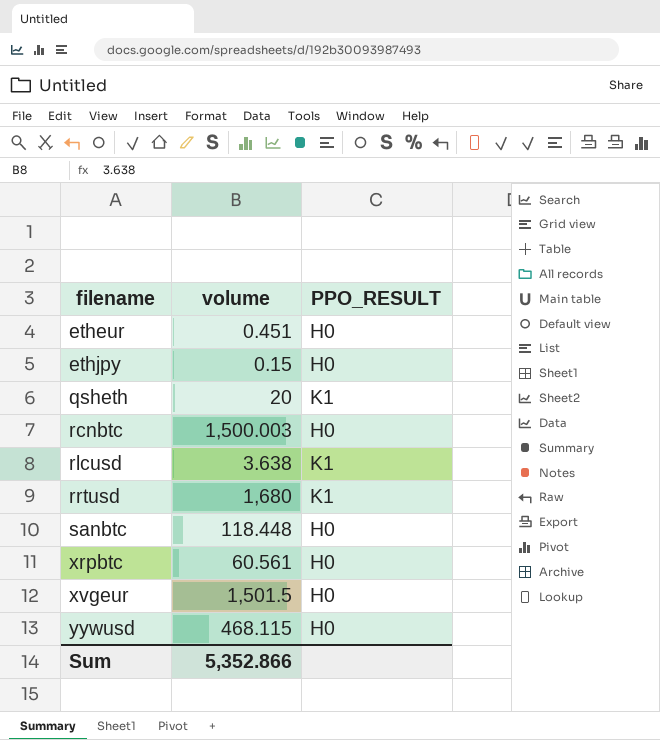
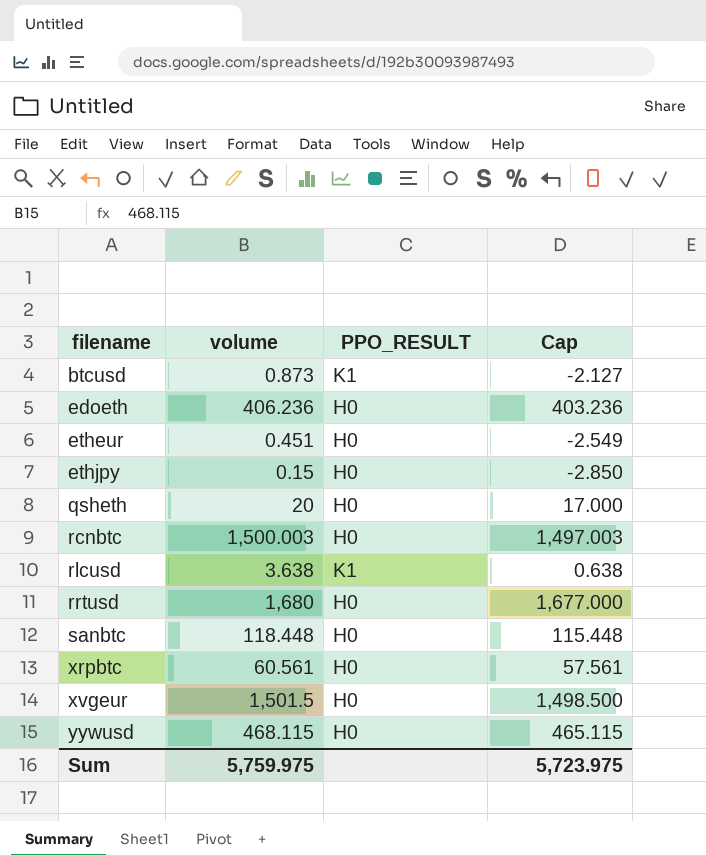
column Cap | formula: none -> [volume] - 3
row btcusd: none -> 0.873 | K1 | -2.127
row edoeth: none -> 406.236 | H0 | 403.236
qsheth | PPO_RESULT: K1 -> H0
rrtusd | PPO_RESULT: K1 -> H0
Sum | volume: 5,352.866 -> 5,759.975

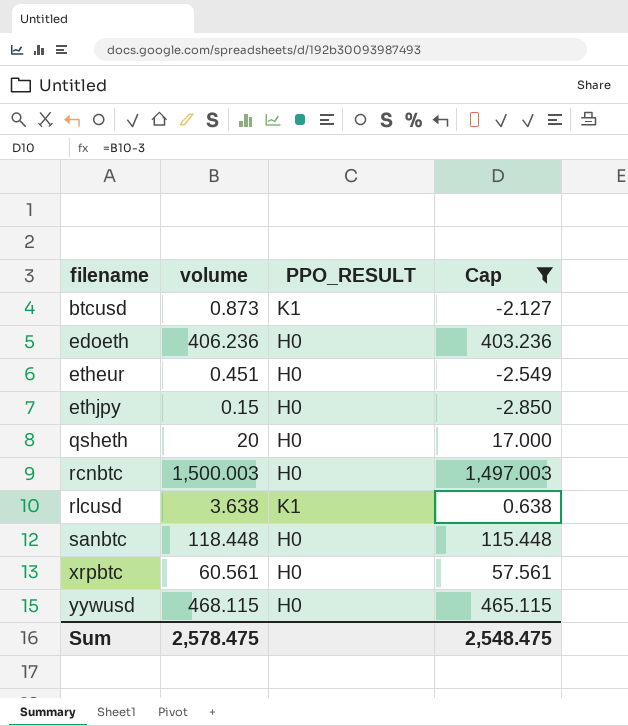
filter: none -> Cap <= 1,497.003
Sum | volume: 5,759.975 -> 2,578.475
Sum | Cap: 5,723.975 -> 2,548.475

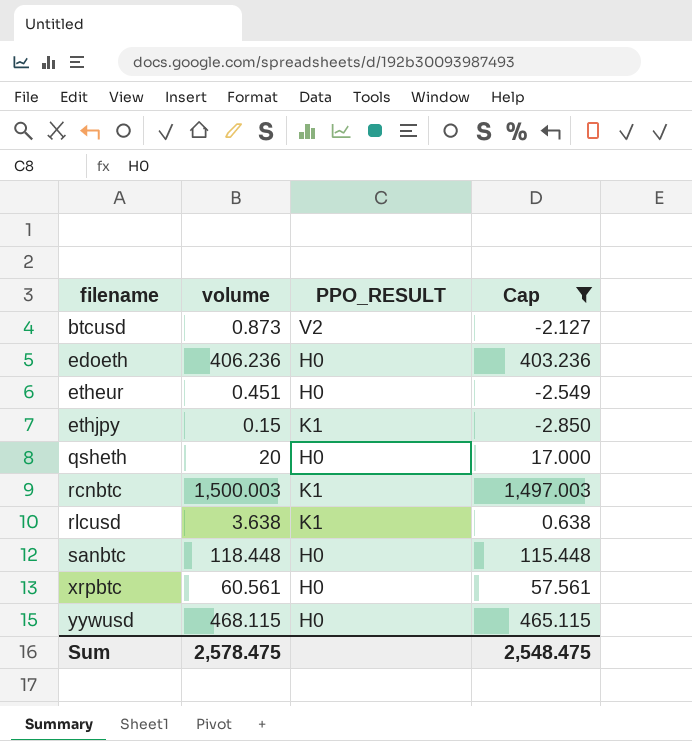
btcusd | PPO_RESULT: K1 -> V2
ethjpy | PPO_RESULT: H0 -> K1
rcnbtc | PPO_RESULT: H0 -> K1

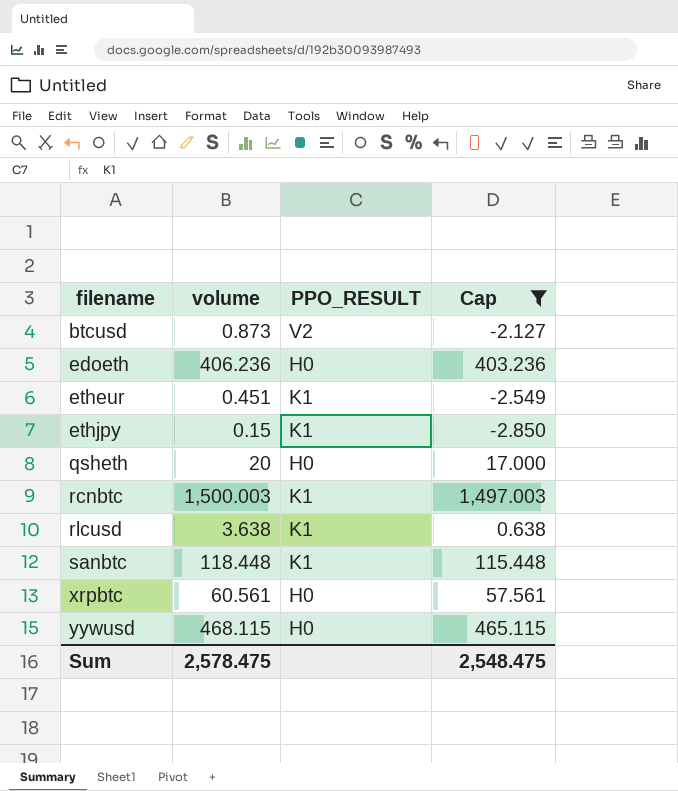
etheur | PPO_RESULT: H0 -> K1
sanbtc | PPO_RESULT: H0 -> K1

